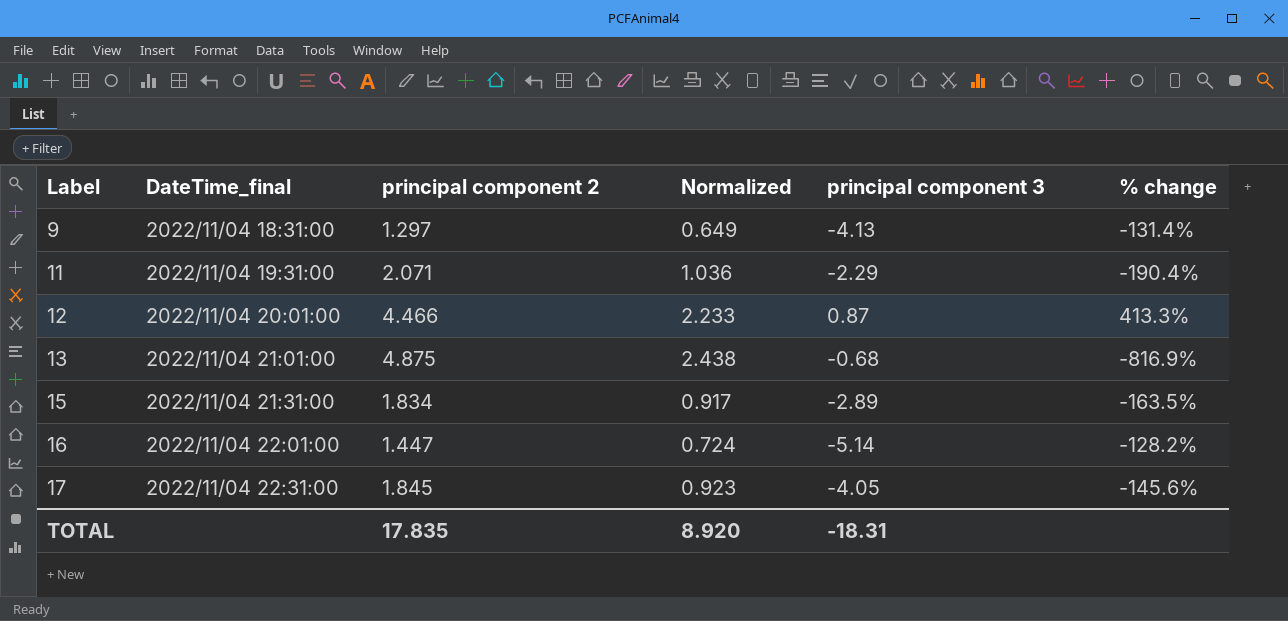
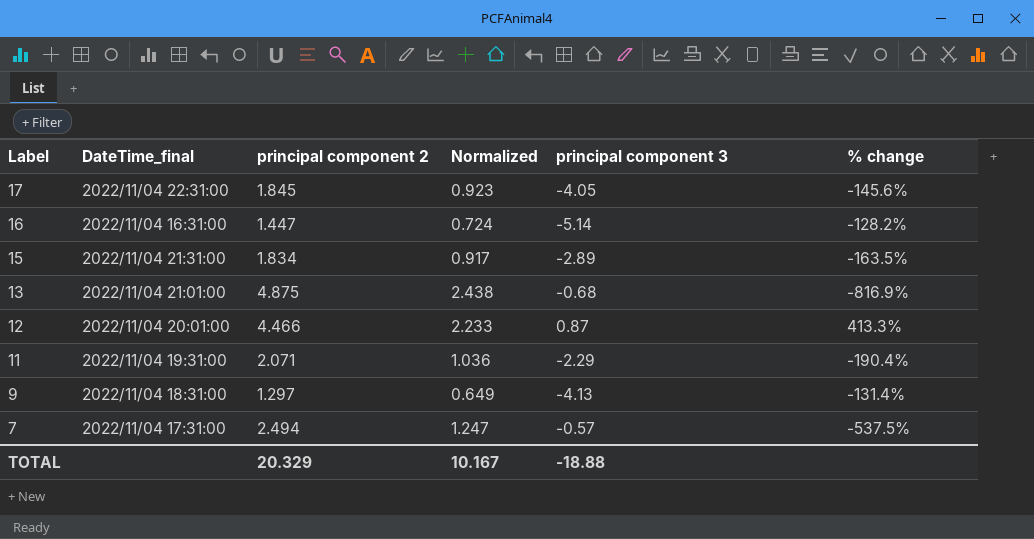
row order: Label ascending -> Label descending
16 | DateTime_final: 2022/11/04 22:01:00 -> 2022/11/04 16:31:00
row 7: none -> 2022/11/04 17:31:00 | 2.494 | 1.247 | -0.57 | -537.5%
TOTAL | principal component 2: 17.835 -> 20.329
TOTAL | Normalized: 8.920 -> 10.167
TOTAL | principal component 3: -18.31 -> -18.88

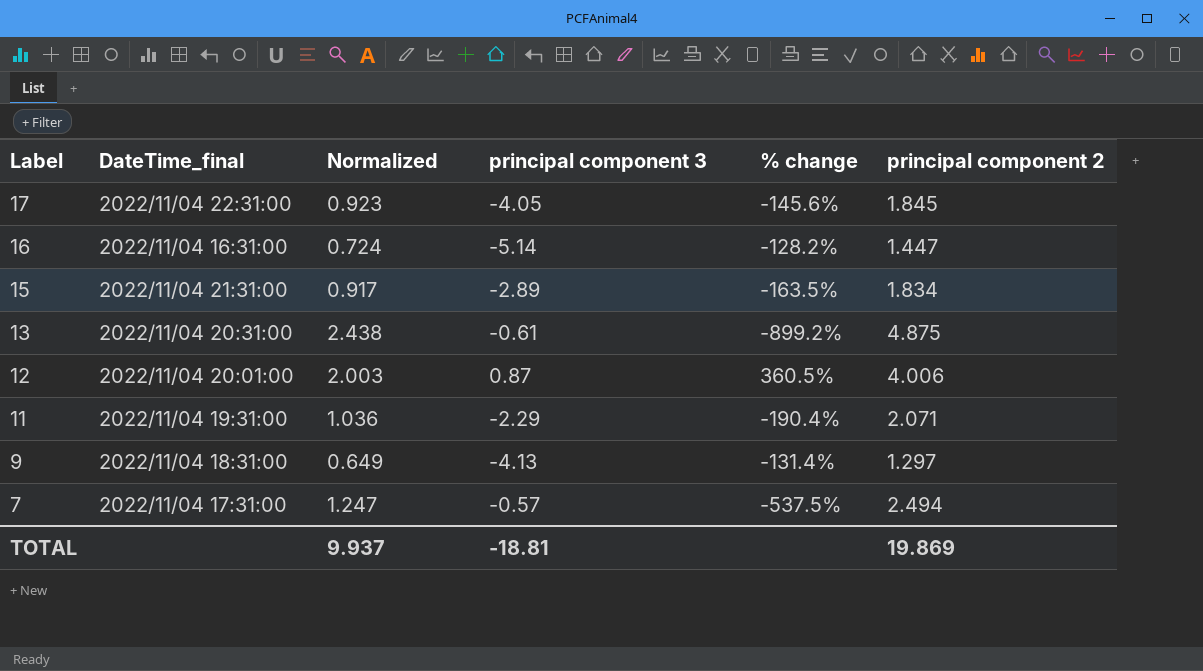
column principal component 2 | position: 3 -> 6
13 | DateTime_final: 2022/11/04 21:01:00 -> 2022/11/04 20:31:00
13 | principal component 3: -0.68 -> -0.61
13 | % change: -816.9% -> -899.2%
12 | Normalized: 2.233 -> 2.003
12 | % change: 413.3% -> 360.5%
12 | principal component 2: 4.466 -> 4.006
TOTAL | Normalized: 10.167 -> 9.937
TOTAL | principal component 3: -18.88 -> -18.81
TOTAL | principal component 2: 20.329 -> 19.869

